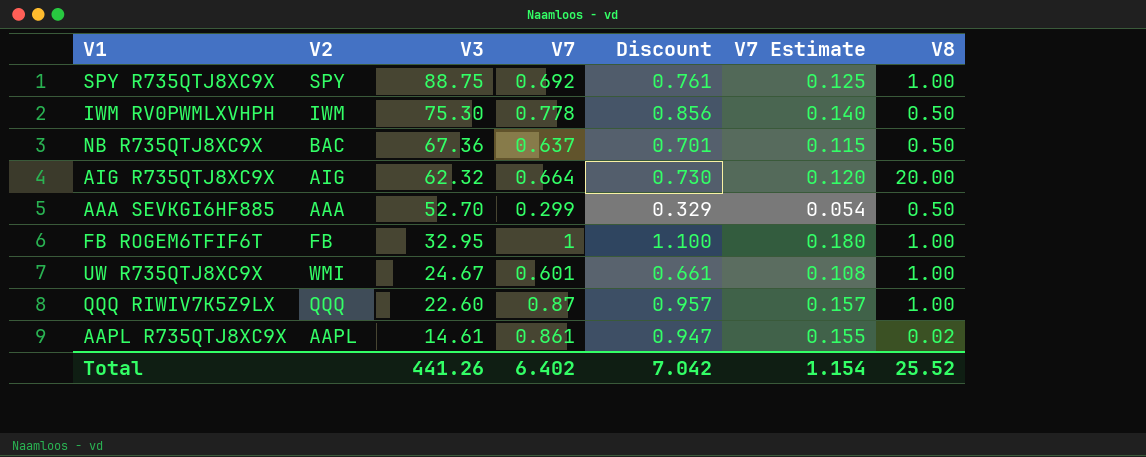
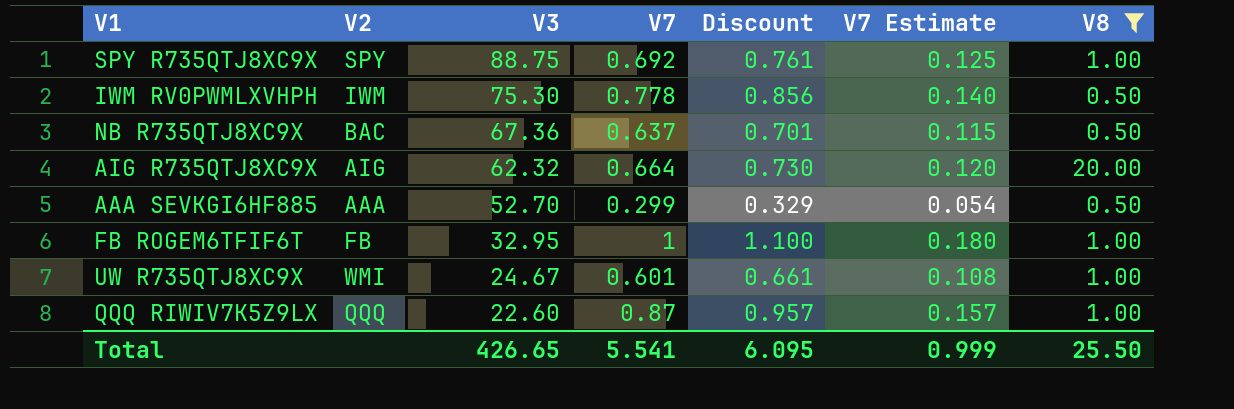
filter: none -> V8 != 0.02
Total | V3: 441.26 -> 426.65
Total | V7: 6.402 -> 5.541
Total | Discount: 7.042 -> 6.095
Total | V7 Estimate: 1.154 -> 0.999
Total | V8: 25.52 -> 25.50

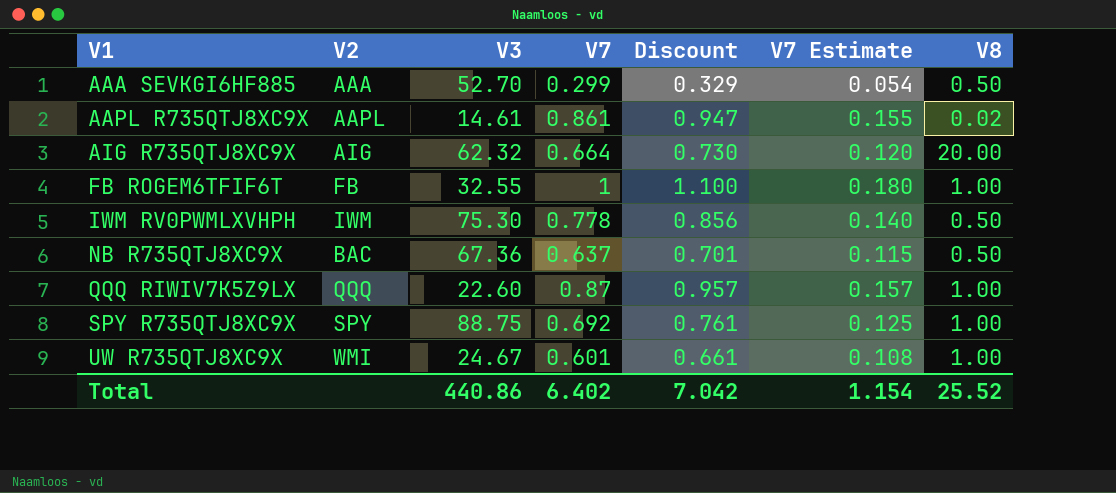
filter: V8 != 0.02 -> none
row order: V3 descending -> V1 ascending
FB ROGEM6TFIF6T | V3: 32.95 -> 32.55
Total | V3: 426.65 -> 440.86
Total | V7: 5.541 -> 6.402
Total | Discount: 6.095 -> 7.042
Total | V7 Estimate: 0.999 -> 1.154
Total | V8: 25.50 -> 25.52

